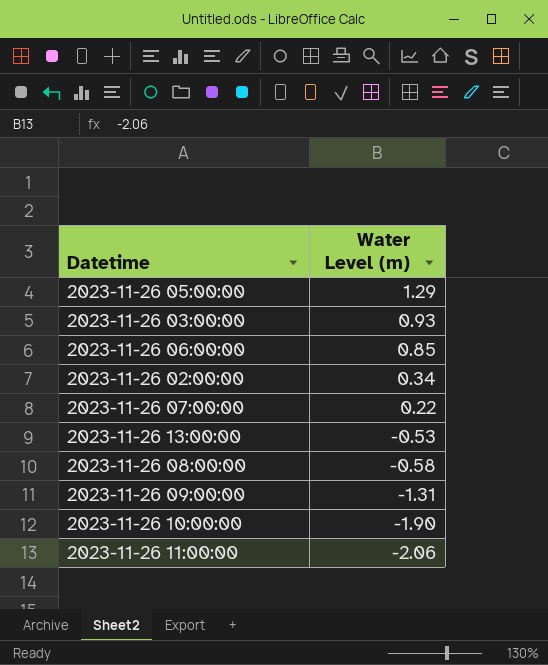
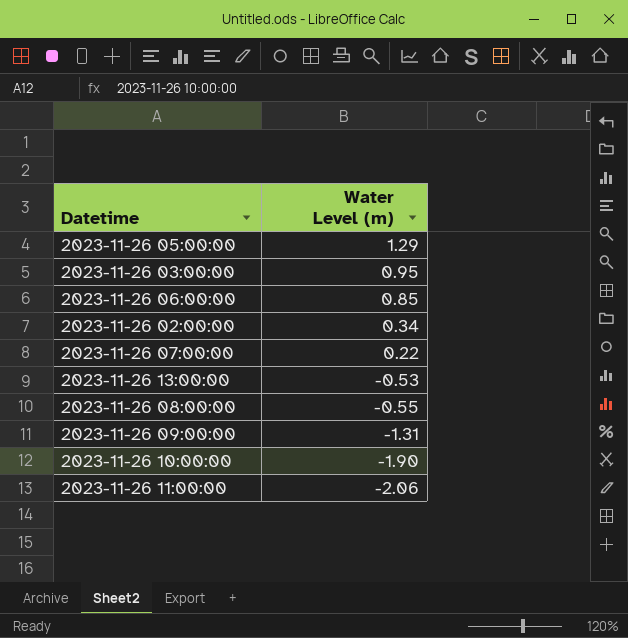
2023-11-26 03:00:00 | Water Level (m): 0.93 -> 0.95
2023-11-26 08:00:00 | Water Level (m): -0.58 -> -0.55

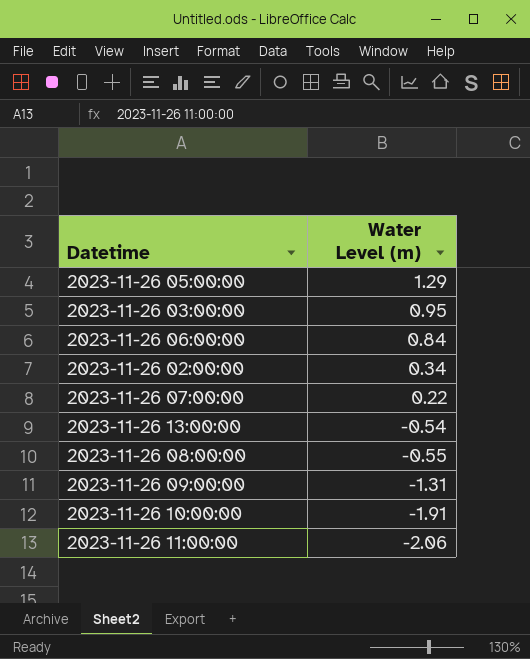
2023-11-26 06:00:00 | Water Level (m): 0.85 -> 0.84
2023-11-26 13:00:00 | Water Level (m): -0.53 -> -0.54
2023-11-26 10:00:00 | Water Level (m): -1.90 -> -1.91

